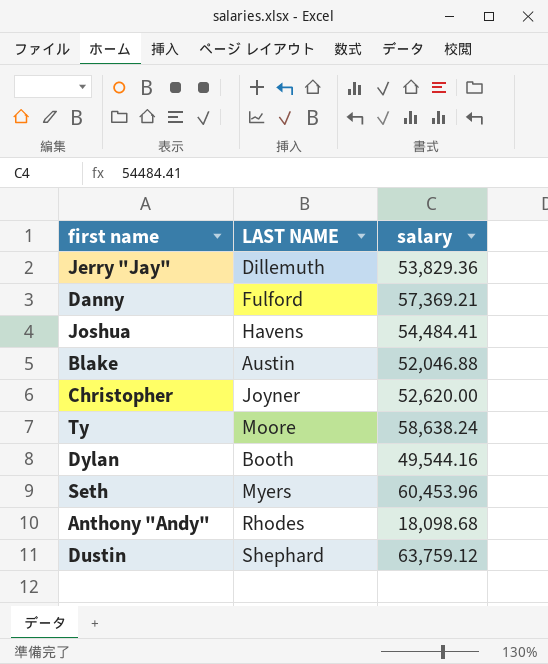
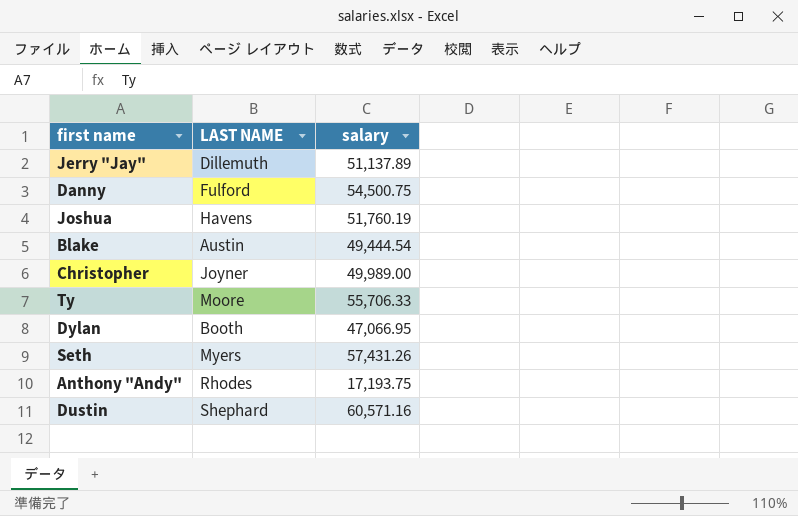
Jerry "Jay" | salary: 53,829.36 -> 51,137.89
Danny | salary: 57,369.21 -> 54,500.75
Joshua | salary: 54,484.41 -> 51,760.19
Blake | salary: 52,046.88 -> 49,444.54
Christopher | salary: 52,620.00 -> 49,989.00
Ty | salary: 58,638.24 -> 55,706.33
Dylan | salary: 49,544.16 -> 47,066.95
Seth | salary: 60,453.96 -> 57,431.26
Anthony "Andy" | salary: 18,098.68 -> 17,193.75
Dustin | salary: 63,759.12 -> 60,571.16

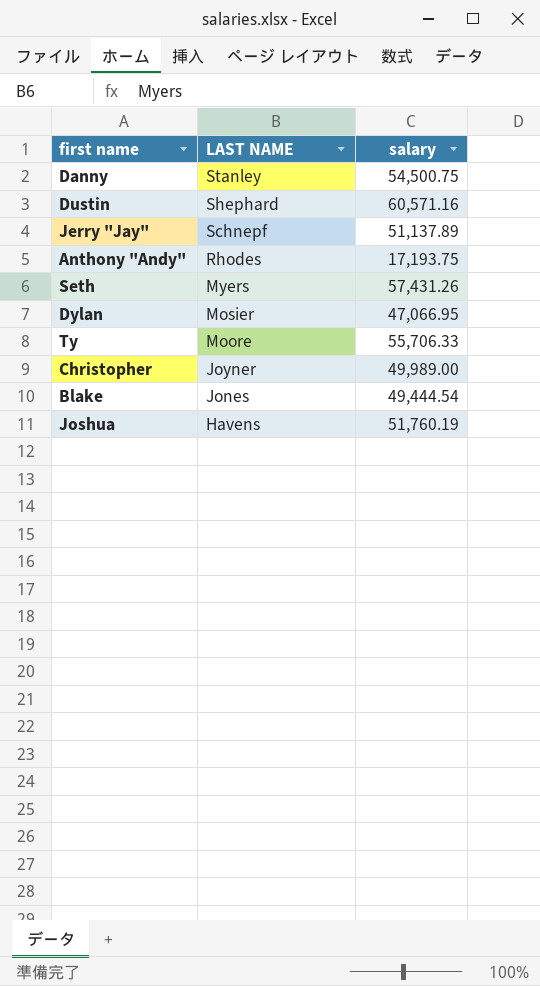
row order: none -> LAST NAME descending
Danny | LAST NAME: Fulford -> Stanley
Jerry "Jay" | LAST NAME: Dillemuth -> Schnepf
Dylan | LAST NAME: Booth -> Mosier
Blake | LAST NAME: Austin -> Jones

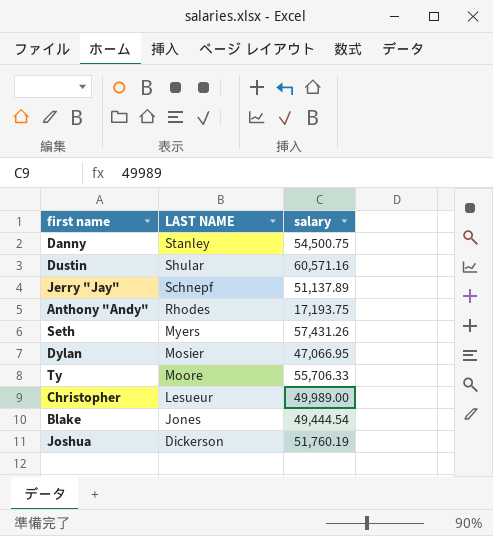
Dustin | LAST NAME: Shephard -> Shular
Christopher | LAST NAME: Joyner -> Lesueur
Joshua | LAST NAME: Havens -> Dickerson

